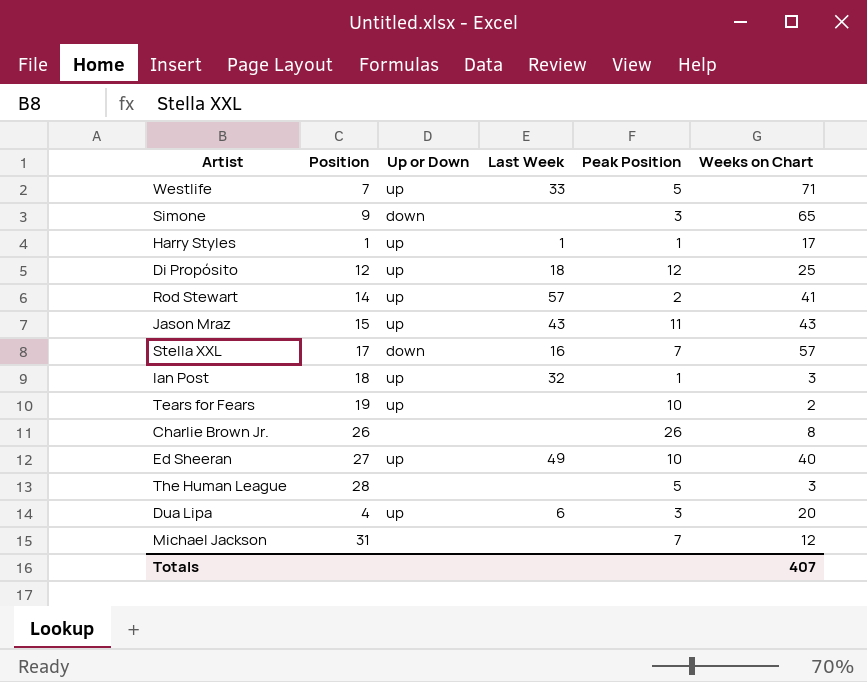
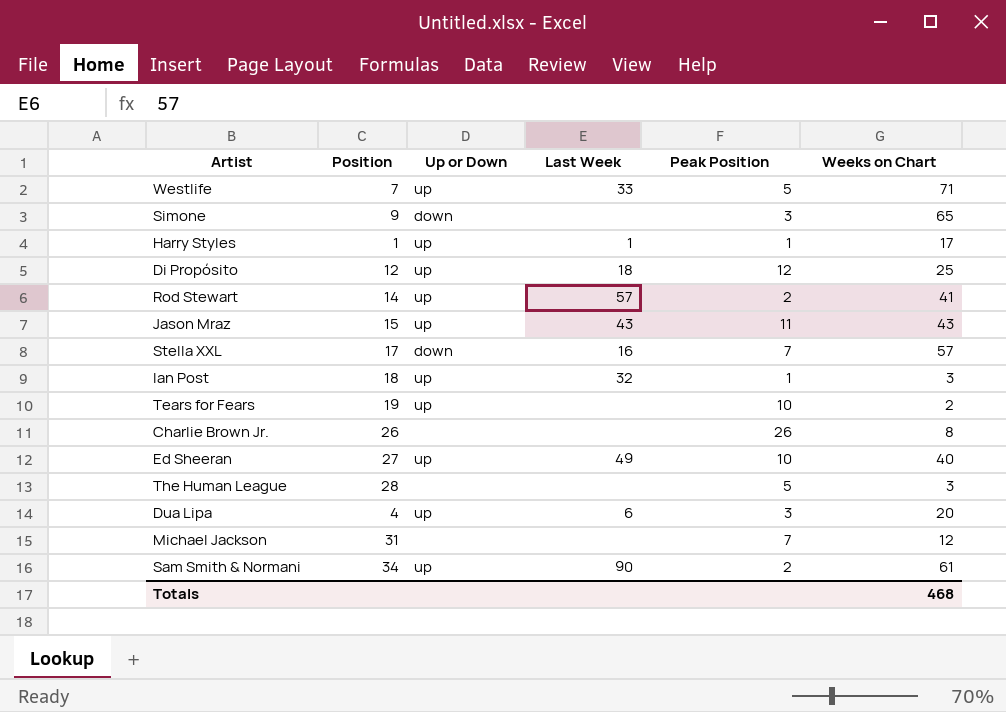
row Sam Smith & Normani: none -> 34 | up | 90 | 2 | 61
Totals | Weeks on Chart: 407 -> 468

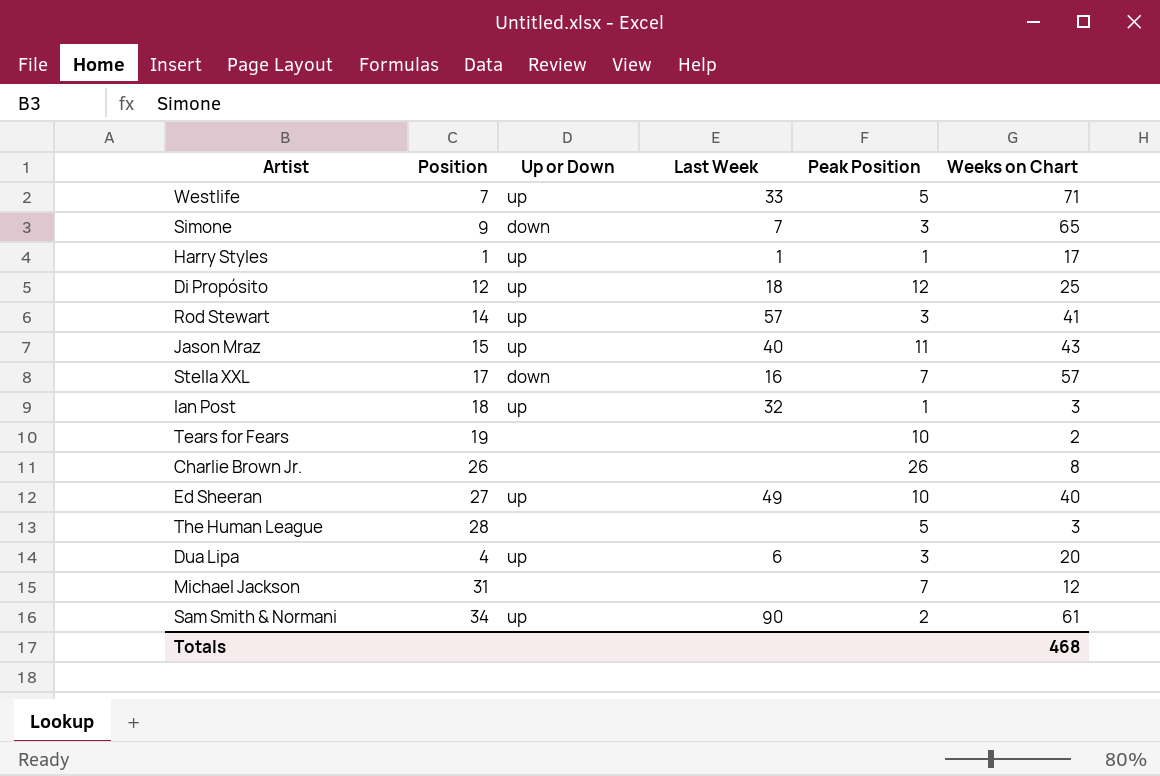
Simone | Last Week: none -> 7
Rod Stewart | Peak Position: 2 -> 3
Jason Mraz | Last Week: 43 -> 40
Tears for Fears | Up or Down: up -> none

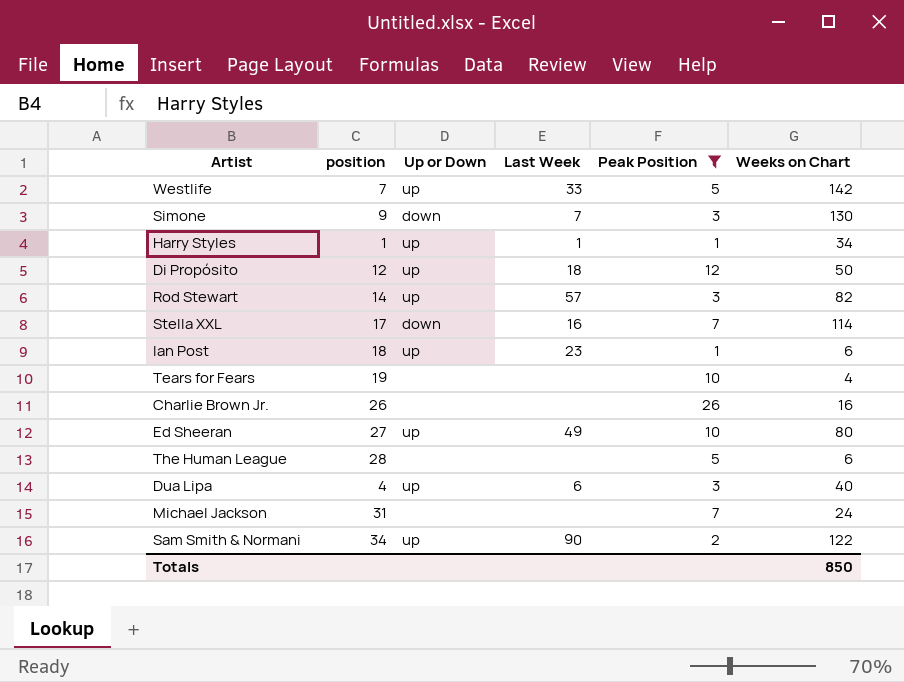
filter: none -> Peak Position != 11
column name: Position -> position
Westlife | Weeks on Chart: 71 -> 142
Simone | Weeks on Chart: 65 -> 130
Harry Styles | Weeks on Chart: 17 -> 34
Di Propósito | Weeks on Chart: 25 -> 50
Rod Stewart | Weeks on Chart: 41 -> 82
Stella XXL | Weeks on Chart: 57 -> 114
Ian Post | Last Week: 32 -> 23
Ian Post | Weeks on Chart: 3 -> 6
Tears for Fears | Weeks on Chart: 2 -> 4
Charlie Brown Jr. | Weeks on Chart: 8 -> 16
Ed Sheeran | Weeks on Chart: 40 -> 80
The Human League | Weeks on Chart: 3 -> 6
Dua Lipa | Weeks on Chart: 20 -> 40
Michael Jackson | Weeks on Chart: 12 -> 24
Sam Smith & Normani | Weeks on Chart: 61 -> 122
Totals | Weeks on Chart: 468 -> 850

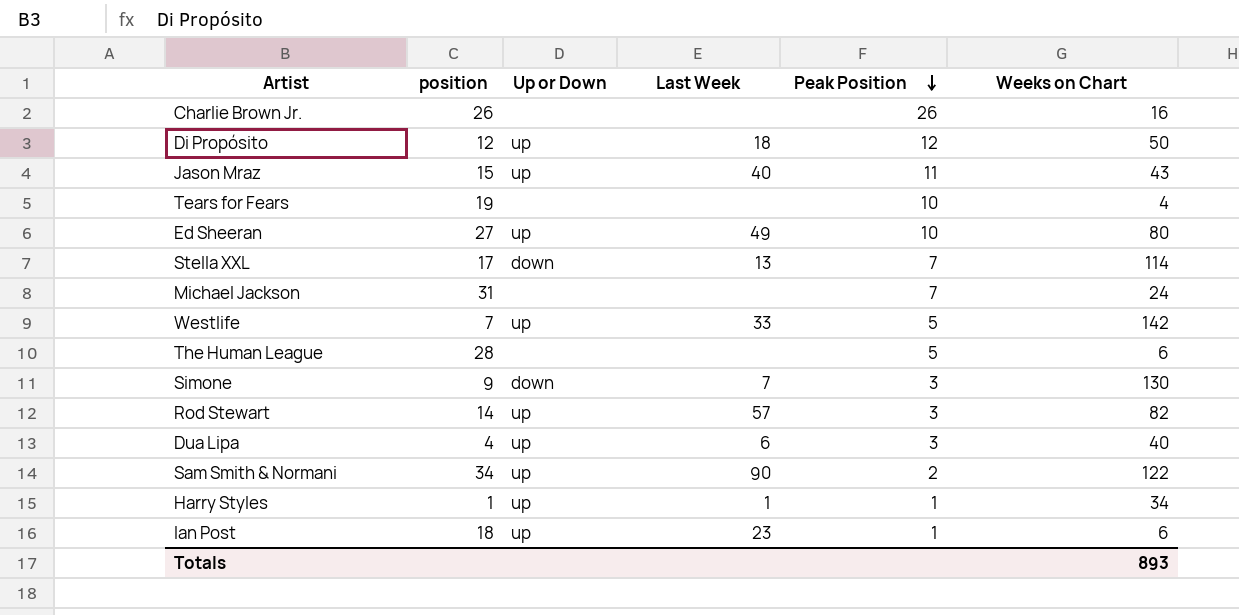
filter: Peak Position != 11 -> none
row order: none -> Peak Position descending
Stella XXL | Last Week: 16 -> 13
Totals | Weeks on Chart: 850 -> 893

